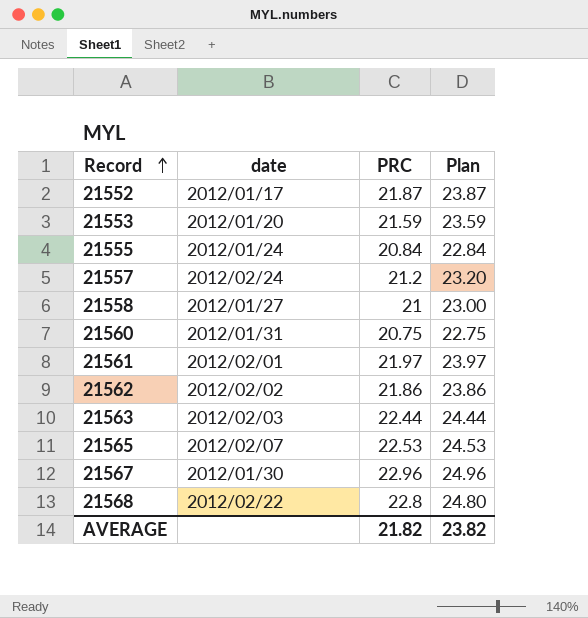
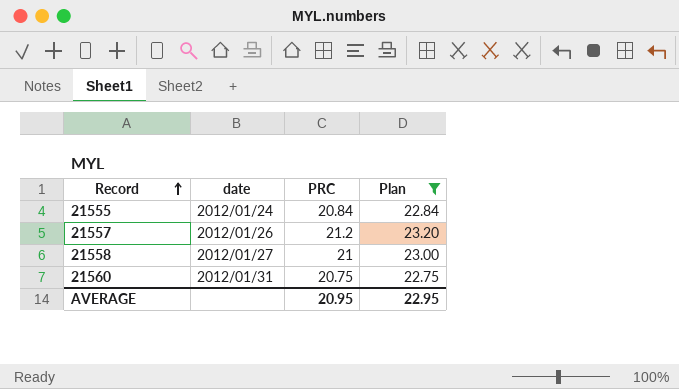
filter: none -> Plan <= 23.20
21557 | date: 2012/02/24 -> 2012/01/26
AVERAGE | PRC: 21.82 -> 20.95
AVERAGE | Plan: 23.82 -> 22.95

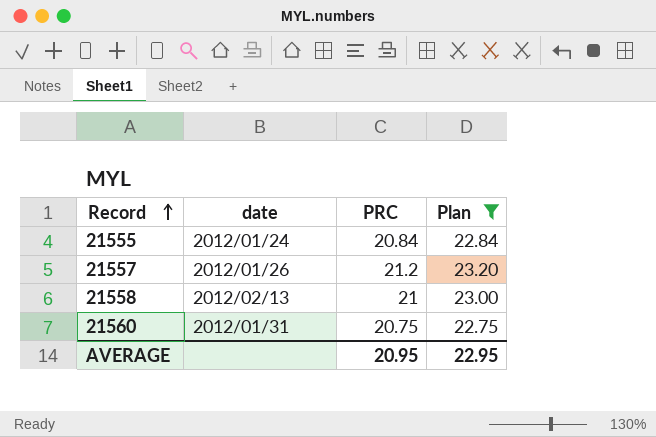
21558 | date: 2012/01/27 -> 2012/02/13

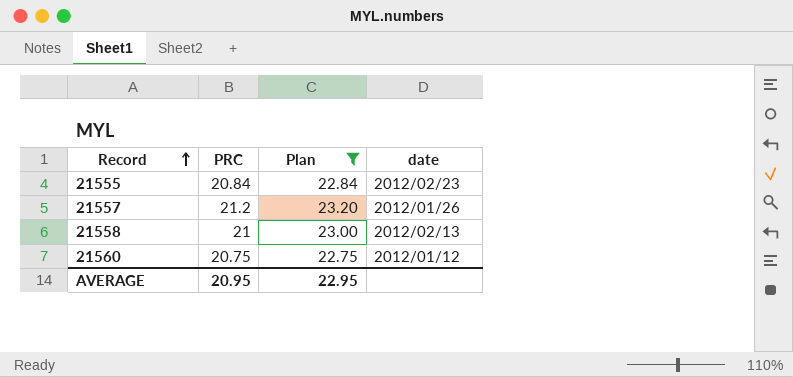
column date | position: 2 -> 4
21555 | date: 2012/01/24 -> 2012/02/23
21560 | date: 2012/01/31 -> 2012/01/12

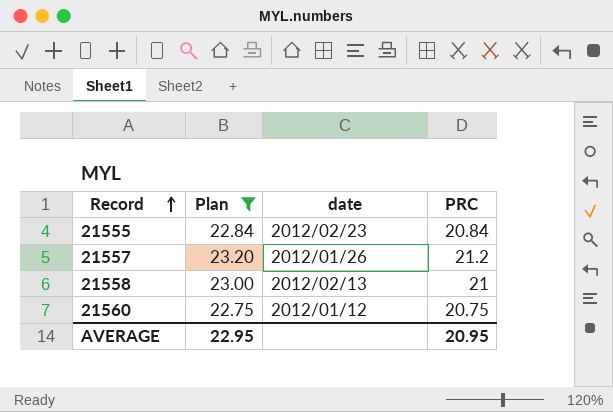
column PRC | position: 2 -> 4

